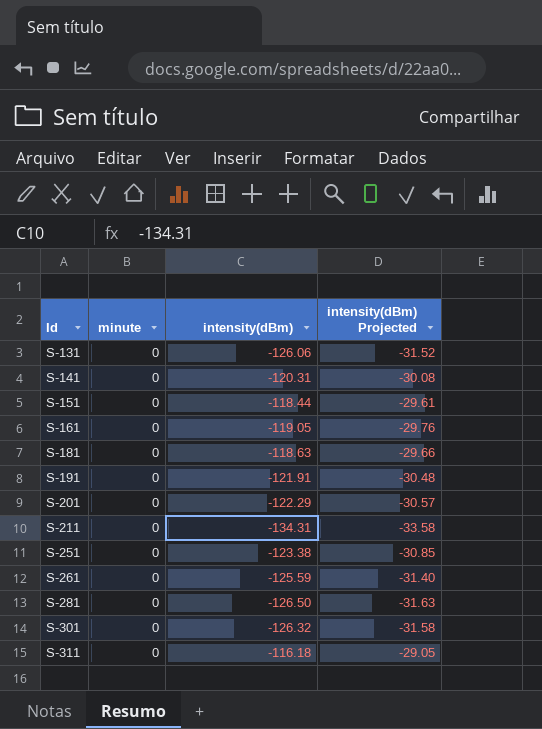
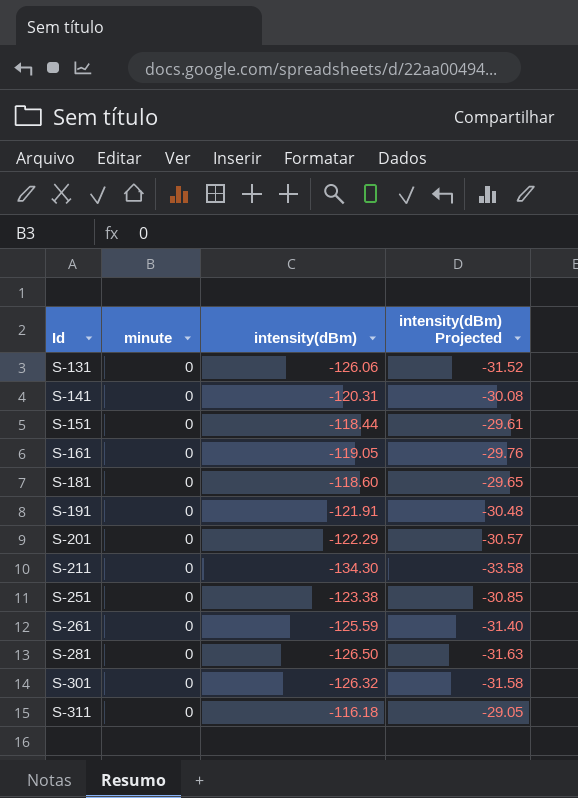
S-181 | intensity(dBm): -118.63 -> -118.60
S-181 | intensity(dBm) Projected: -29.66 -> -29.65
S-211 | intensity(dBm): -134.31 -> -134.30

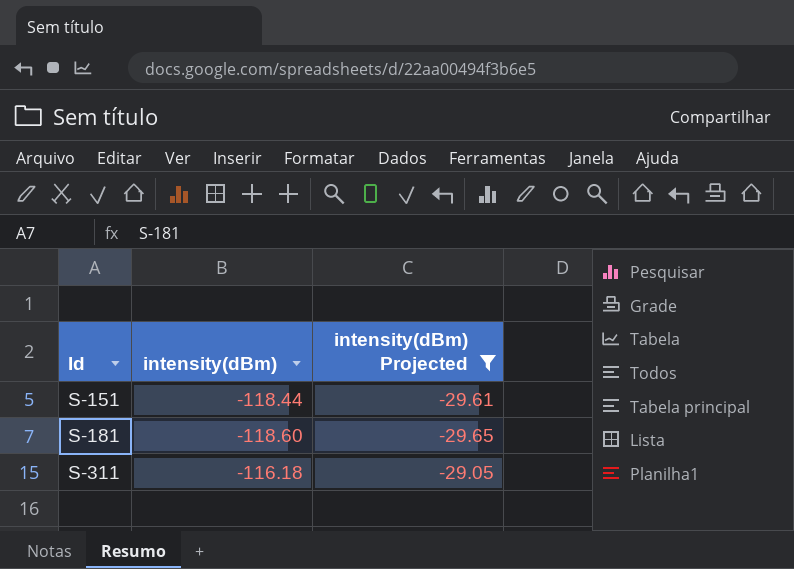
filter: none -> intensity(dBm) Projected >= -29.65
column minute | position: 2 -> none

